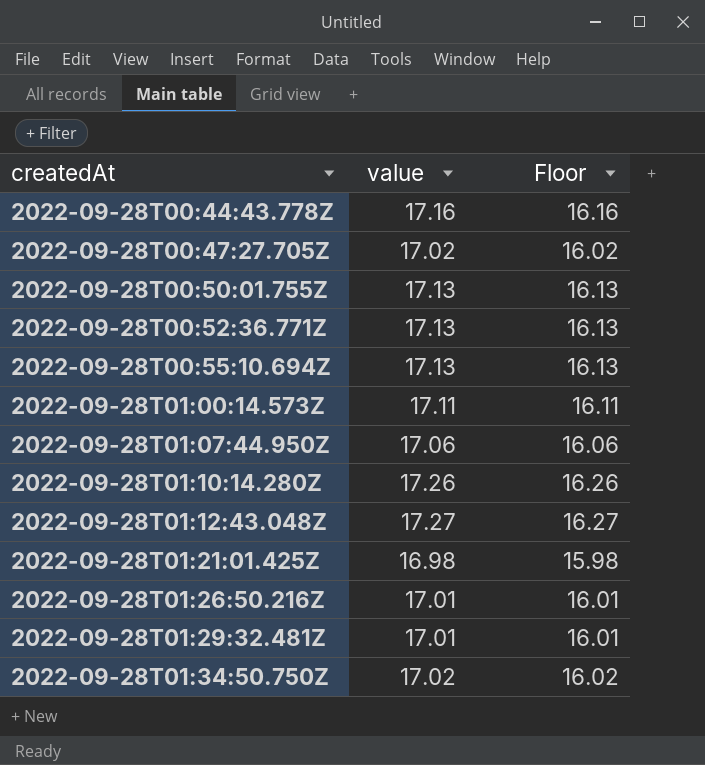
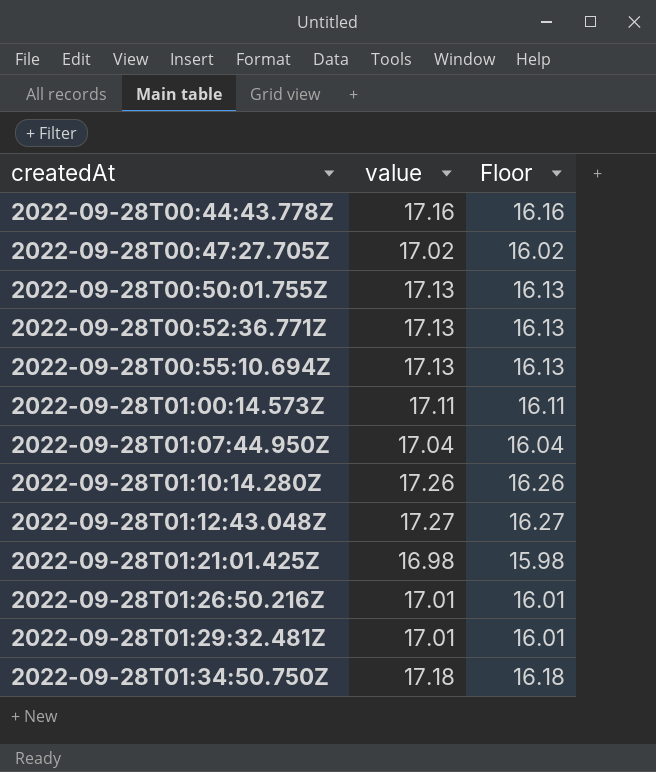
2022-09-28T01:07:44.950Z | value: 17.06 -> 17.04
2022-09-28T01:07:44.950Z | Floor: 16.06 -> 16.04
2022-09-28T01:34:50.750Z | value: 17.02 -> 17.18
2022-09-28T01:34:50.750Z | Floor: 16.02 -> 16.18

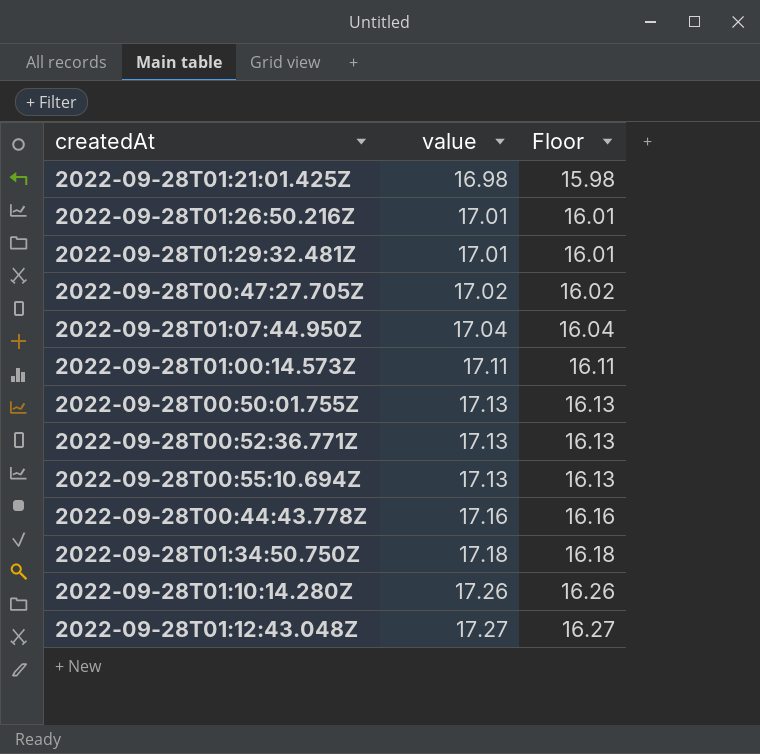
row order: createdAt ascending -> value ascending

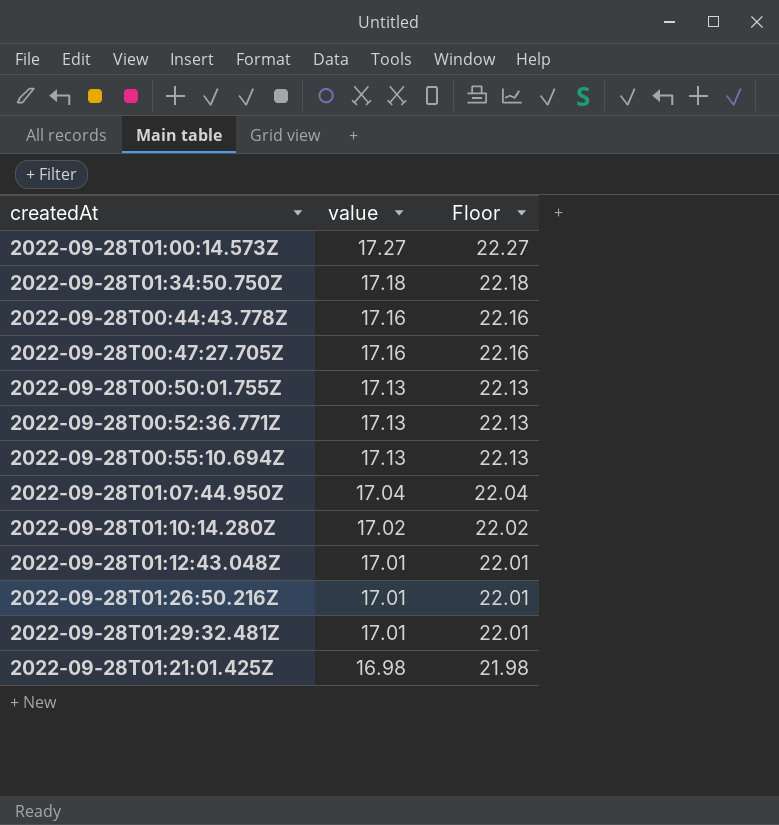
row order: value ascending -> value descending
column Floor | formula: [value] - 1 -> [value] + 5
2022-09-28T01:00:14.573Z | value: 17.11 -> 17.27
2022-09-28T00:47:27.705Z | value: 17.02 -> 17.16
2022-09-28T01:10:14.280Z | value: 17.26 -> 17.02
2022-09-28T01:12:43.048Z | value: 17.27 -> 17.01

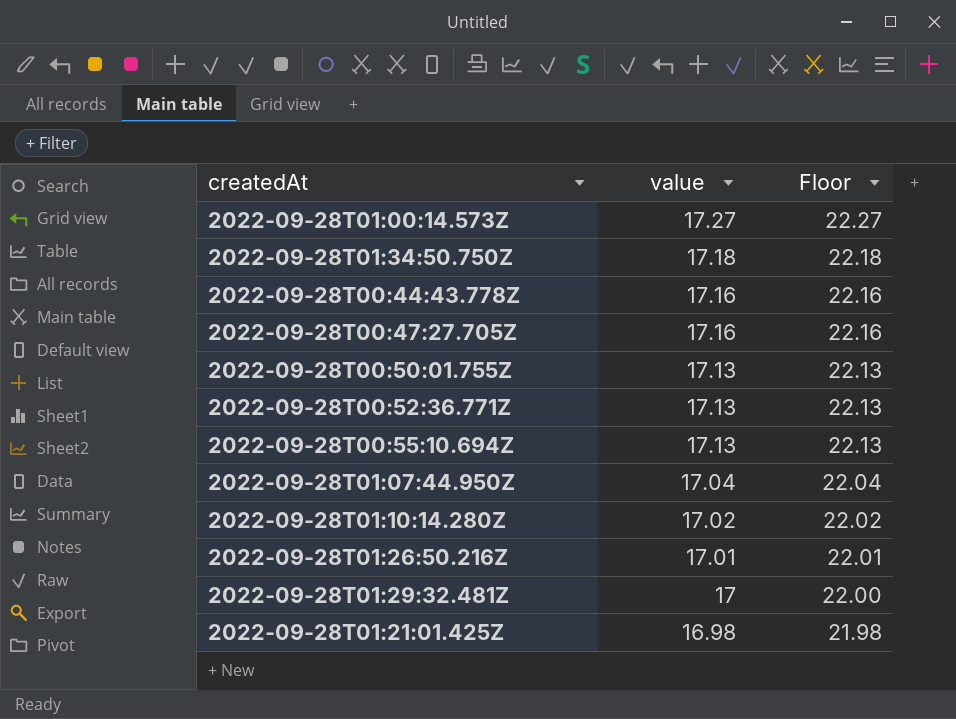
row 2022-09-28T01:12:43.048Z: 17.01 | 22.01 -> none
2022-09-28T01:29:32.481Z | value: 17.01 -> 17
2022-09-28T01:29:32.481Z | Floor: 22.01 -> 22.00

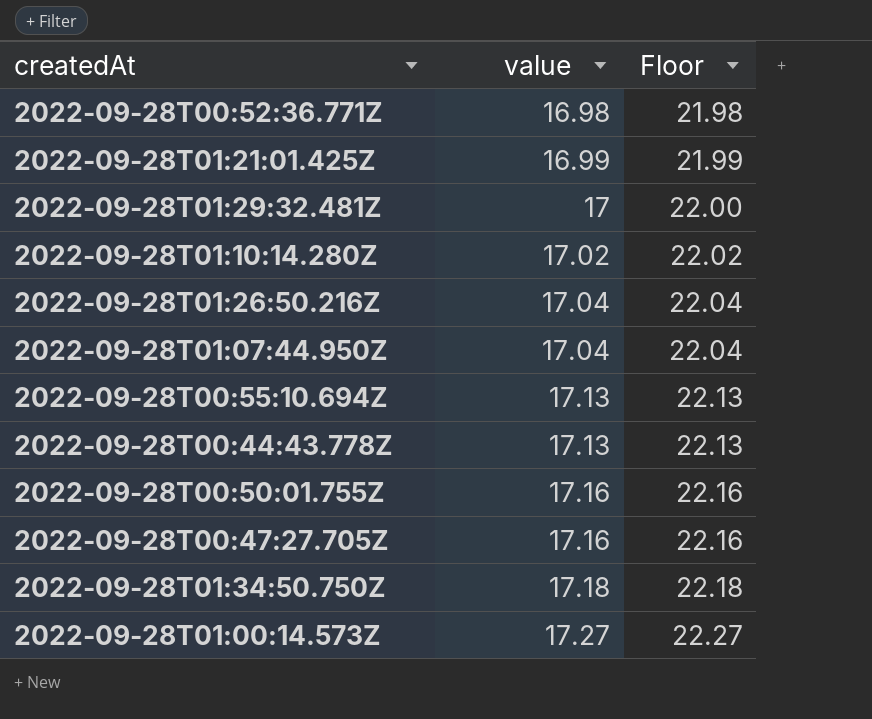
row order: value descending -> value ascending
2022-09-28T00:52:36.771Z | value: 17.13 -> 16.98
2022-09-28T00:52:36.771Z | Floor: 22.13 -> 21.98
2022-09-28T01:21:01.425Z | value: 16.98 -> 16.99
2022-09-28T01:21:01.425Z | Floor: 21.98 -> 21.99
2022-09-28T01:26:50.216Z | value: 17.01 -> 17.04
2022-09-28T01:26:50.216Z | Floor: 22.01 -> 22.04
2022-09-28T00:44:43.778Z | value: 17.16 -> 17.13
2022-09-28T00:44:43.778Z | Floor: 22.16 -> 22.13
2022-09-28T00:50:01.755Z | value: 17.13 -> 17.16
2022-09-28T00:50:01.755Z | Floor: 22.13 -> 22.16

